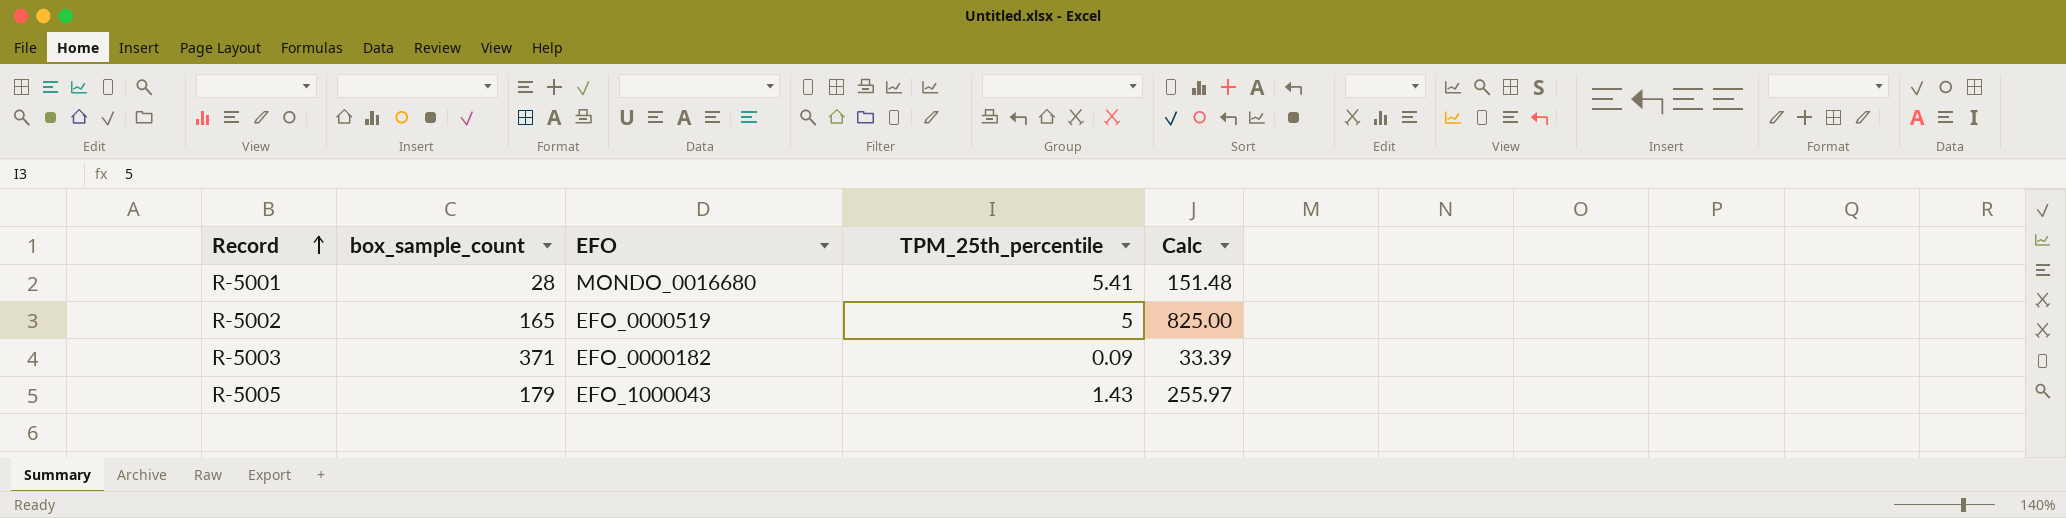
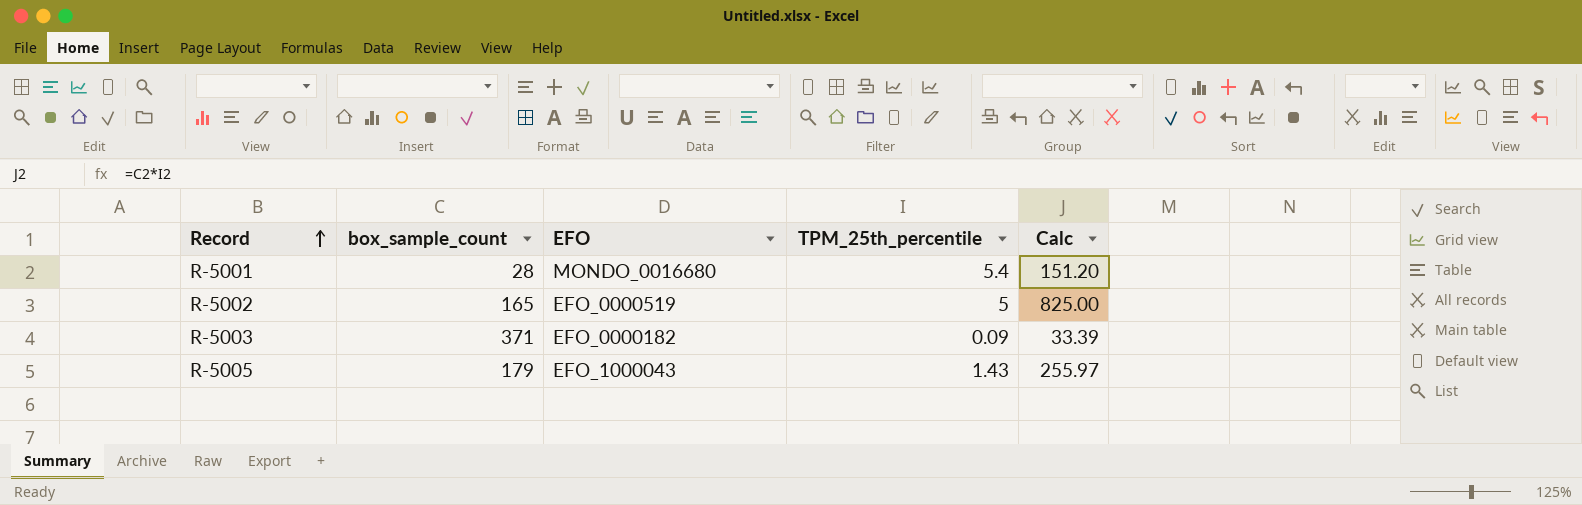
R-5001 | TPM_25th_percentile: 5.41 -> 5.4
R-5001 | Calc: 151.48 -> 151.20

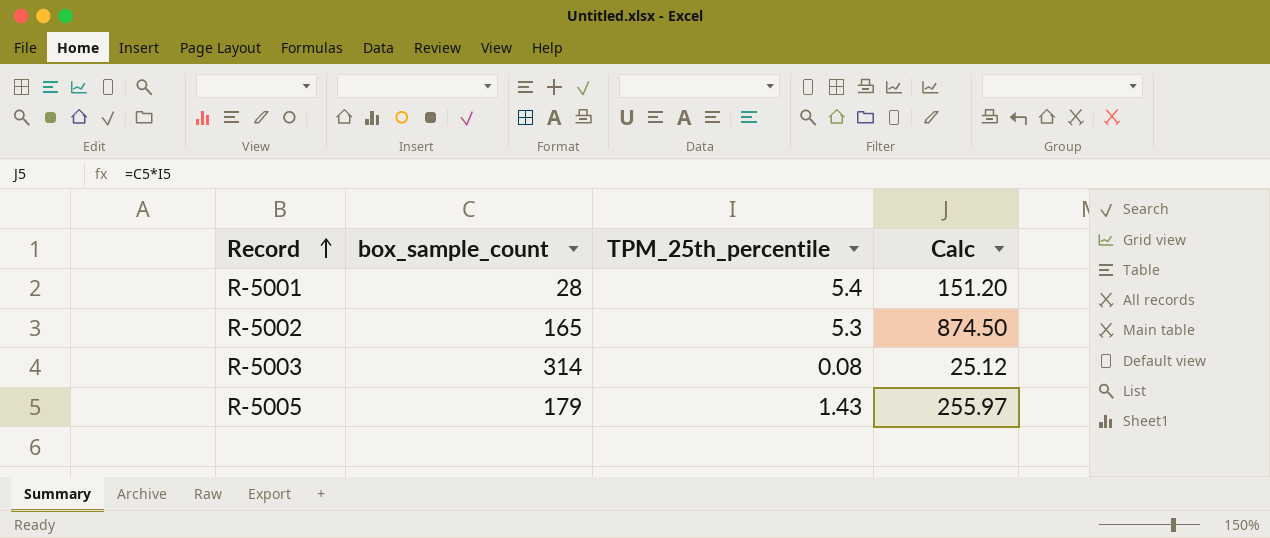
column EFO | position: 3 -> none
R-5002 | TPM_25th_percentile: 5 -> 5.3
R-5002 | Calc: 825.00 -> 874.50
R-5003 | box_sample_count: 371 -> 314
R-5003 | TPM_25th_percentile: 0.09 -> 0.08
R-5003 | Calc: 33.39 -> 25.12

